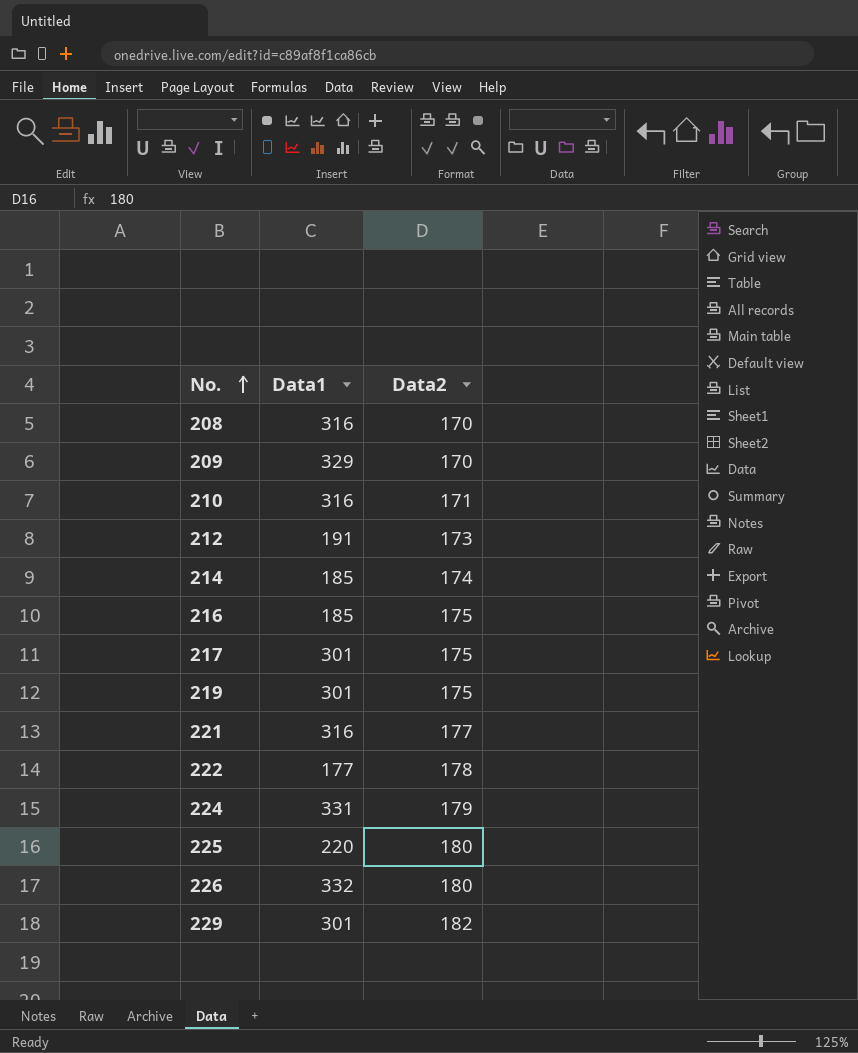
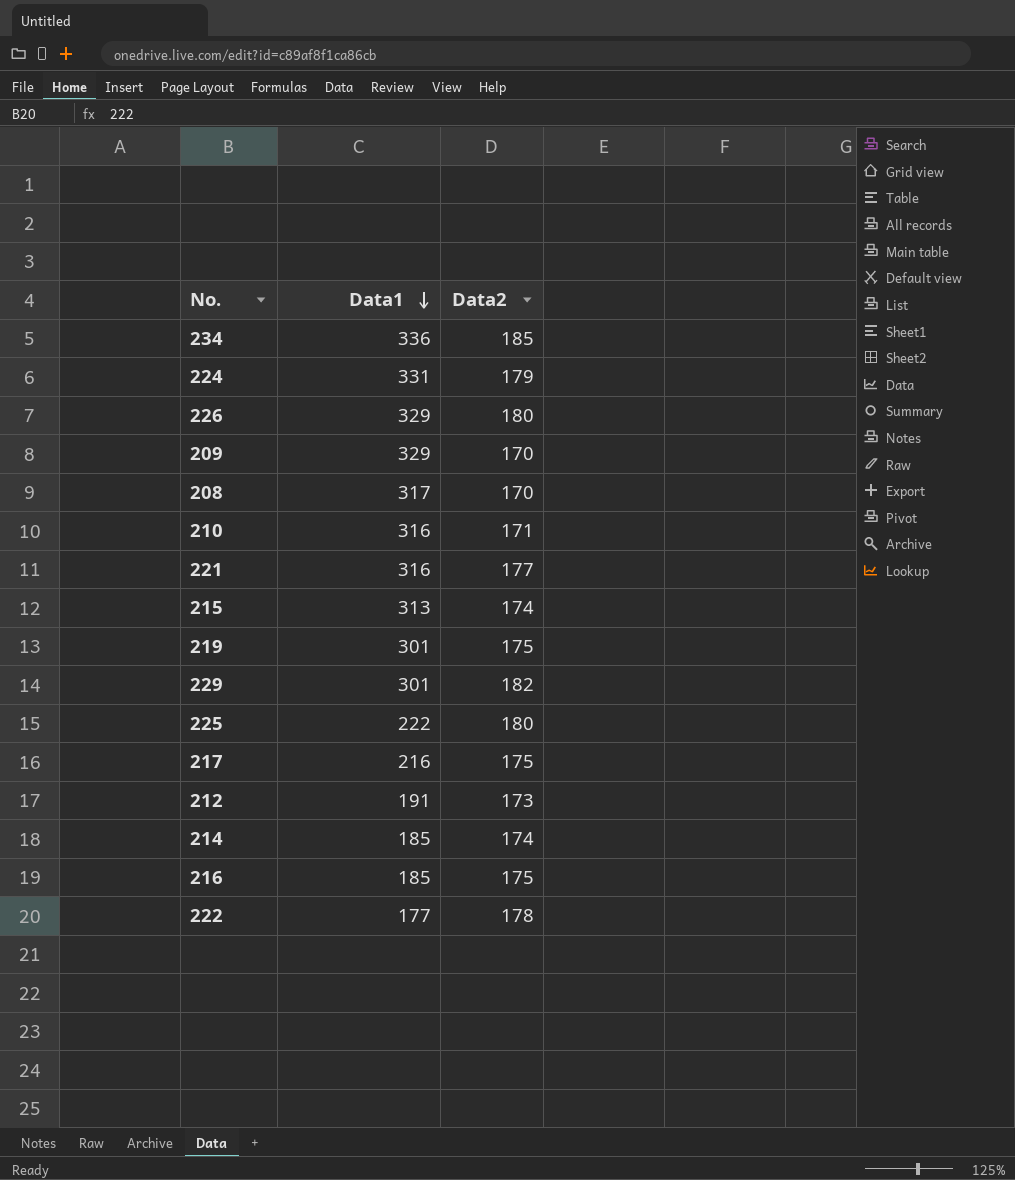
row order: No. ascending -> Data1 descending
row 234: none -> 336 | 185
226 | Data1: 332 -> 329
208 | Data1: 316 -> 317
row 215: none -> 313 | 174
225 | Data1: 220 -> 222
217 | Data1: 301 -> 216

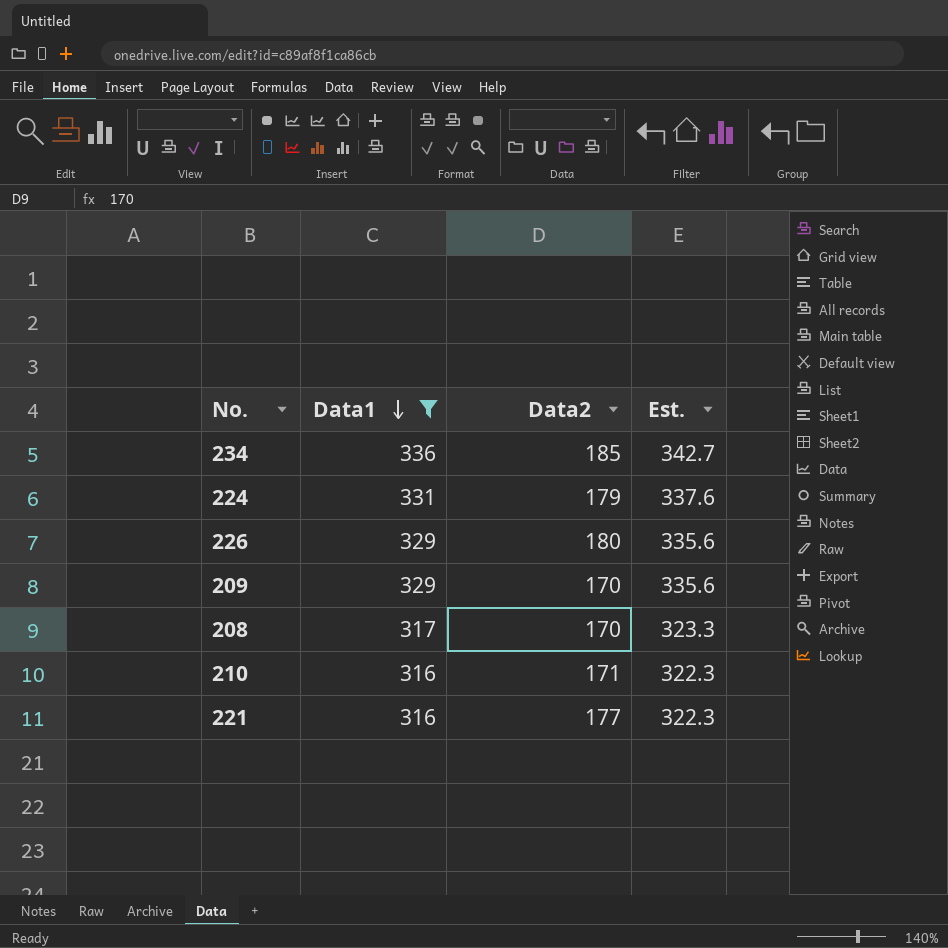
filter: none -> Data1 >= 316
column Est. | formula: none -> [Data1] * 1.02

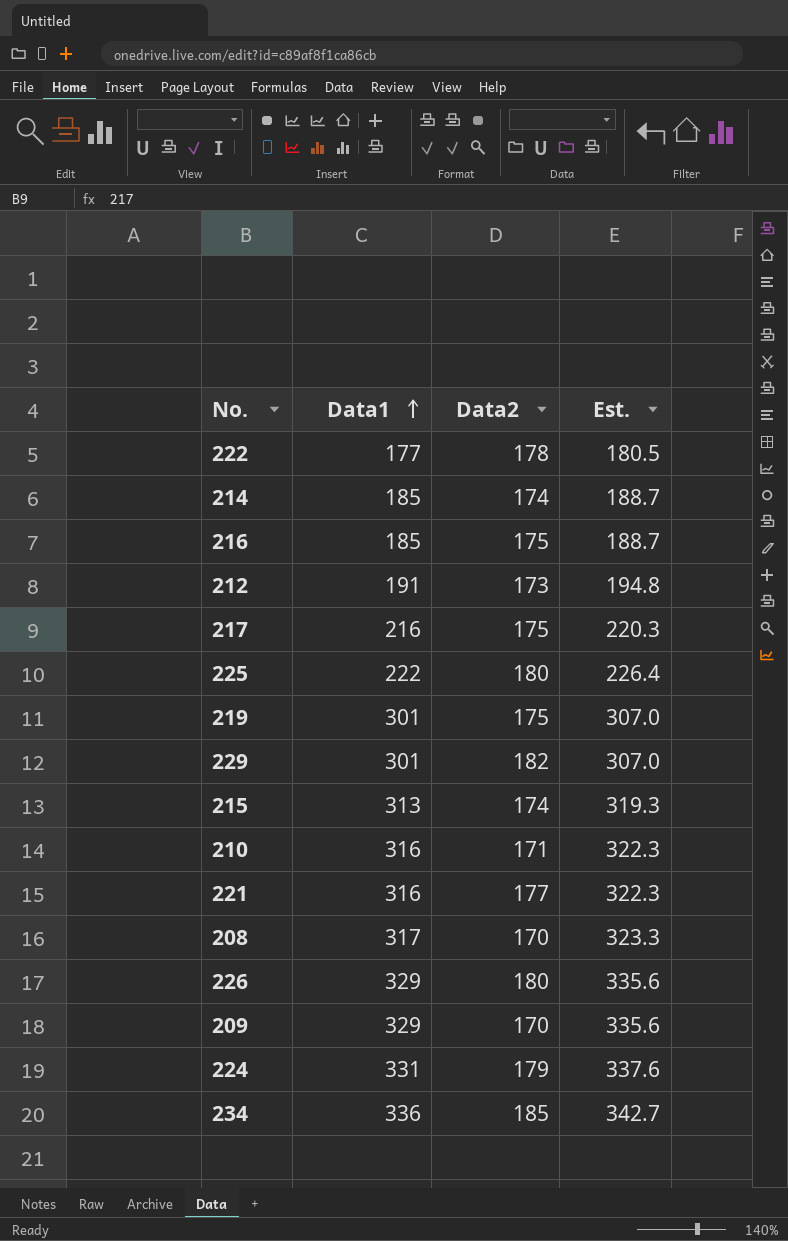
filter: Data1 >= 316 -> none
row order: Data1 descending -> Data1 ascending

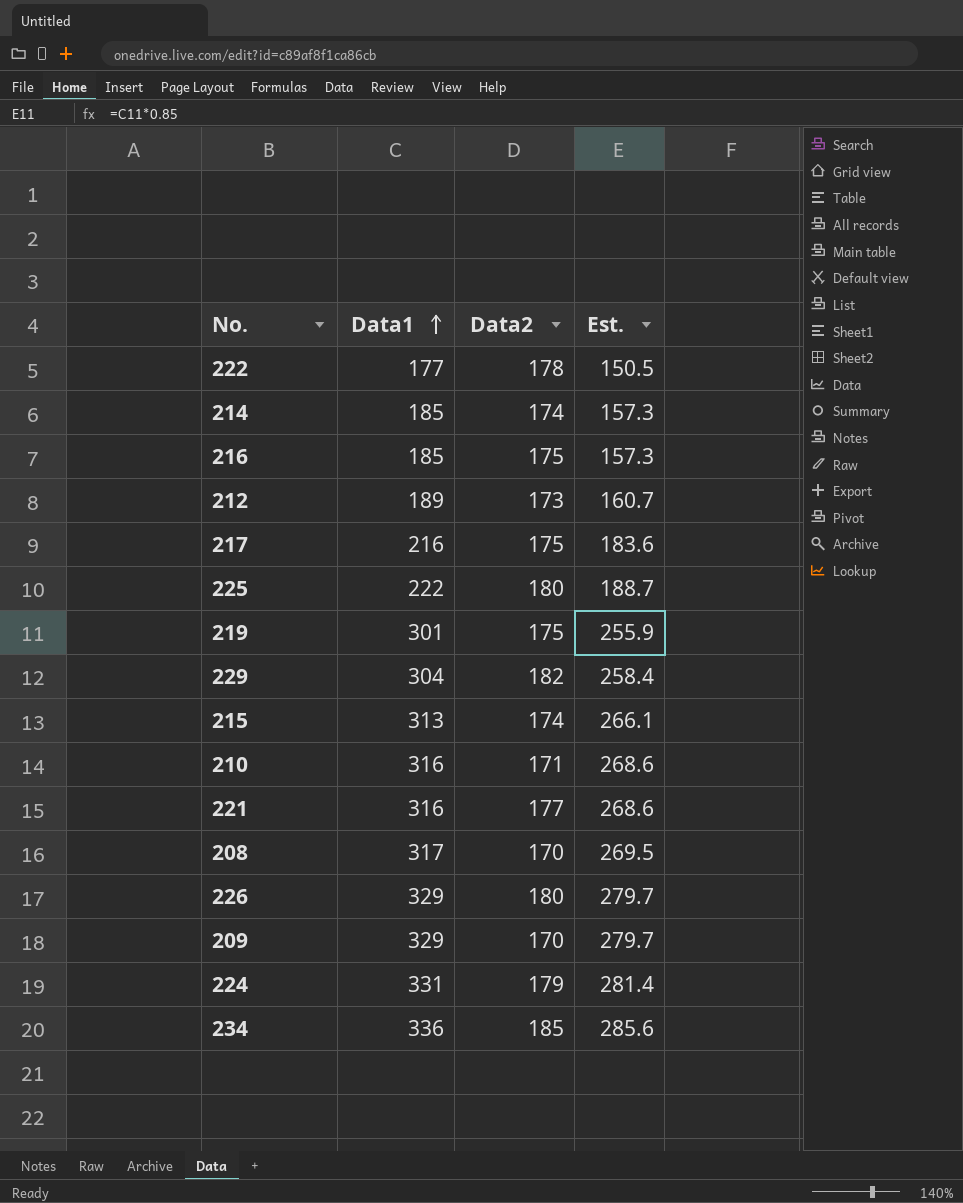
column Est. | formula: [Data1] * 1.02 -> [Data1] * 0.85
212 | Data1: 191 -> 189
229 | Data1: 301 -> 304

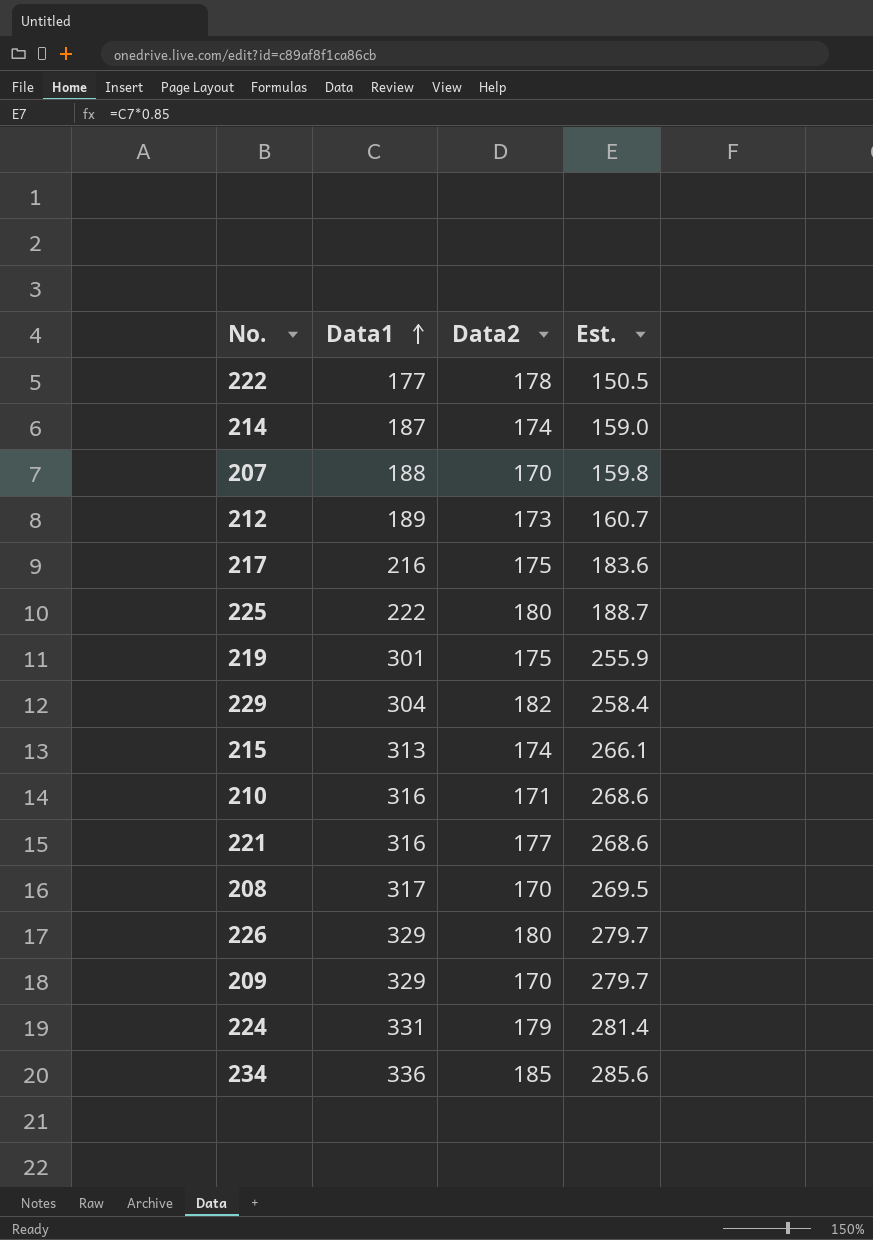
row 216: 185 | 175 | 157.3 -> none
214 | Data1: 185 -> 187
214 | Est.: 157.3 -> 159.0
row 207: none -> 188 | 170 | 159.8

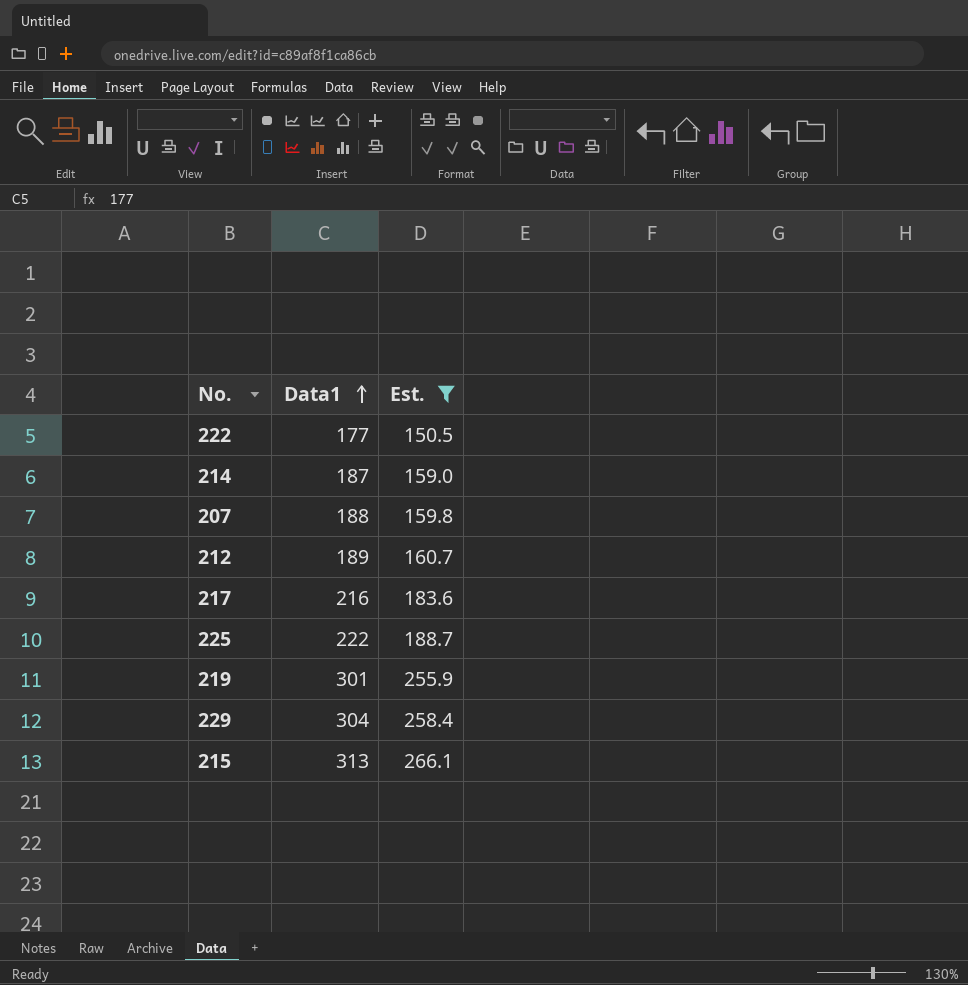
filter: none -> Est. <= 266.1
column Data2 | position: 3 -> none

